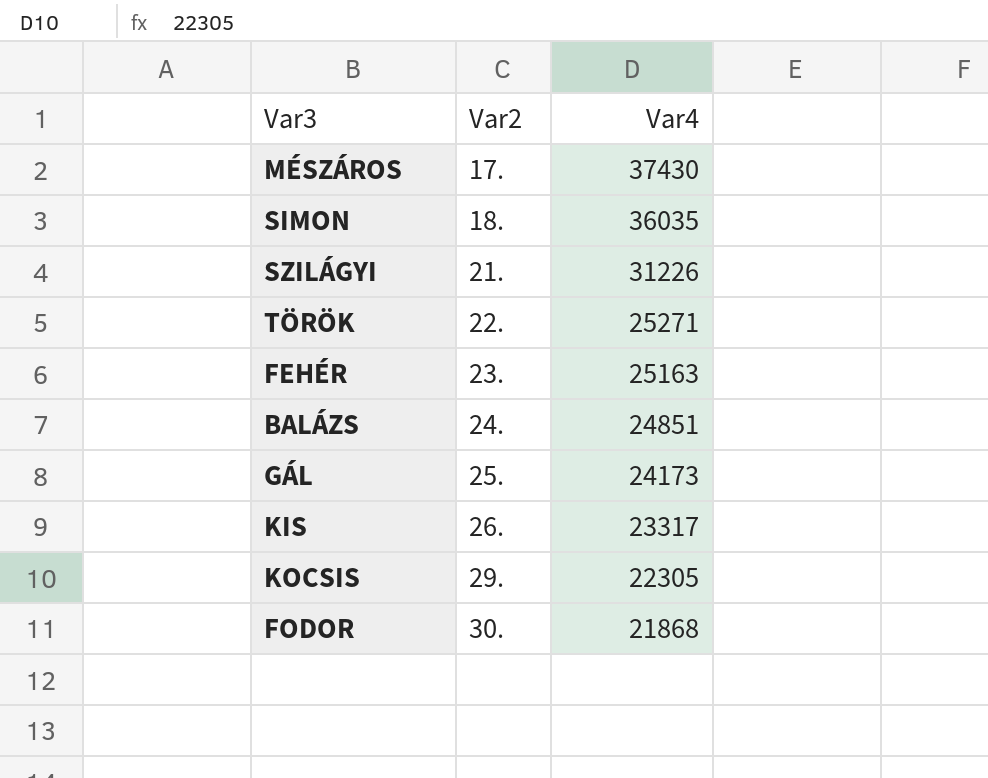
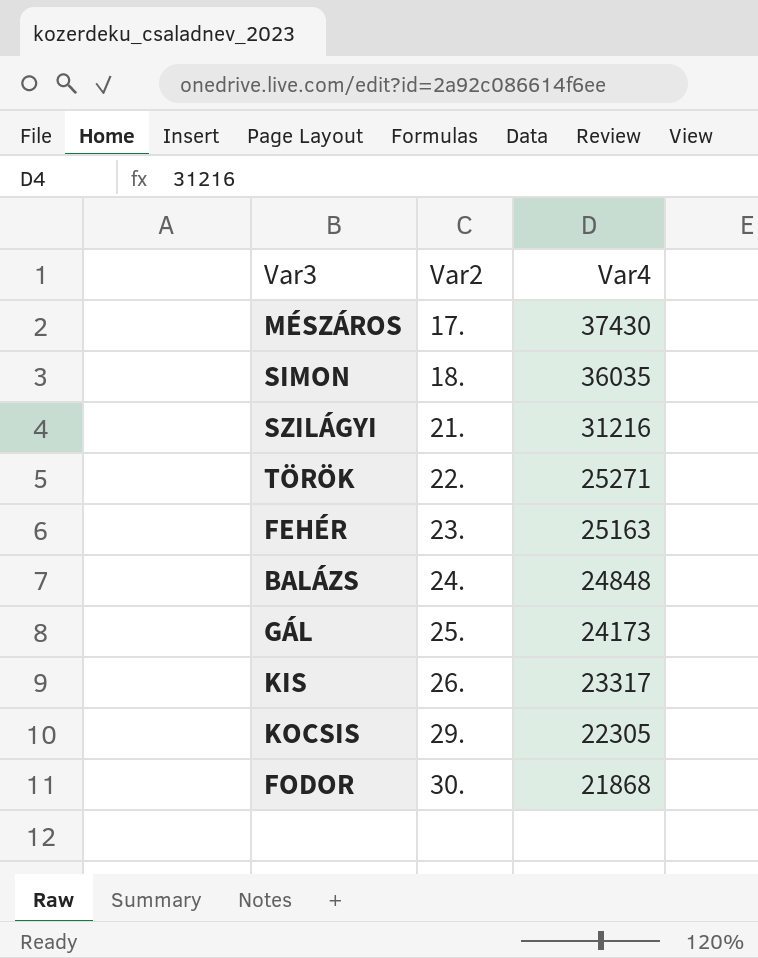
SZILÁGYI | Var4: 31226 -> 31216
BALÁZS | Var4: 24851 -> 24848

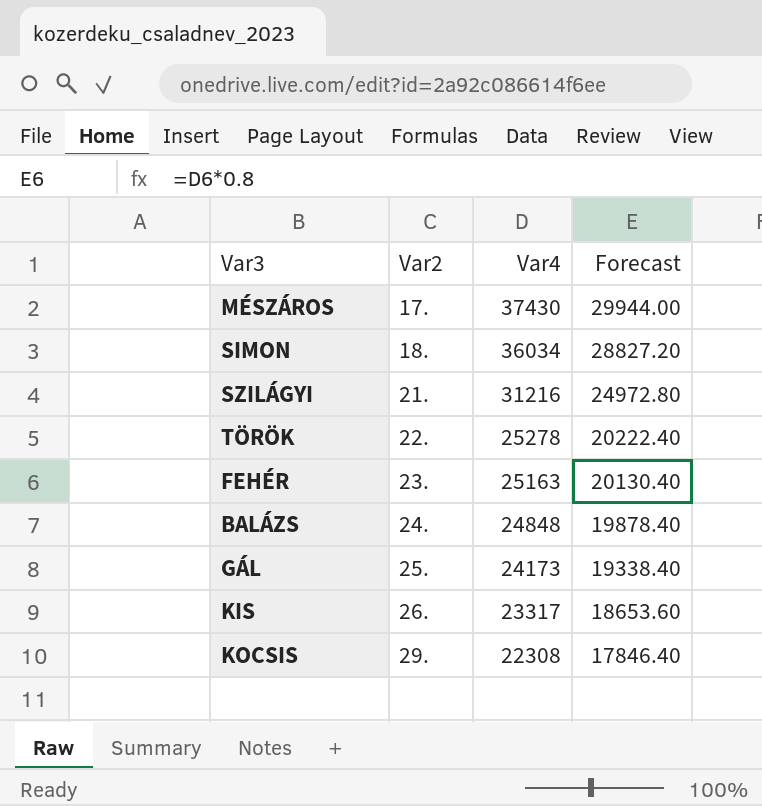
column Forecast | formula: none -> [Var4] * 0.8
row FODOR: 30. | 21868 -> none
SIMON | Var4: 36035 -> 36034
TÖRÖK | Var4: 25271 -> 25278
KOCSIS | Var4: 22305 -> 22308

